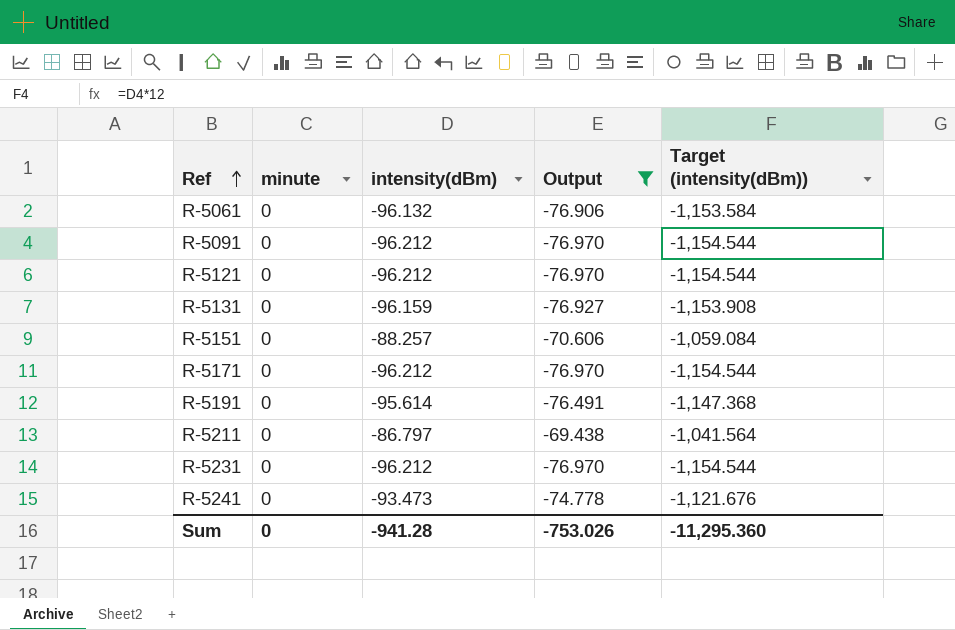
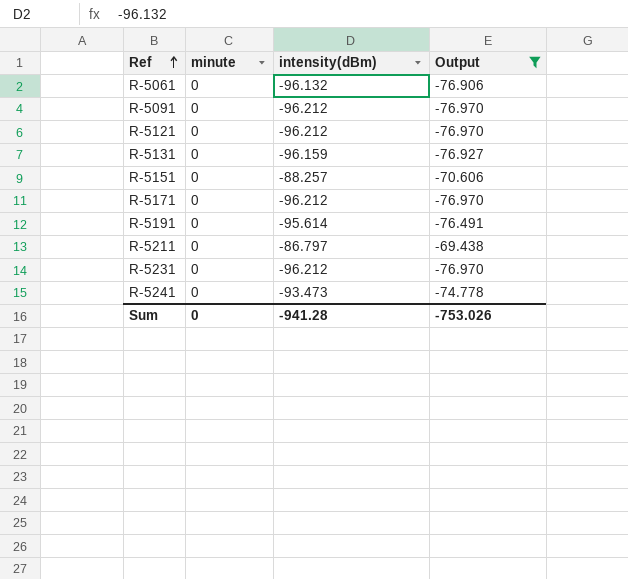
column Target (intensity(dBm)) | formula: [intensity(dBm)] * 12 -> none

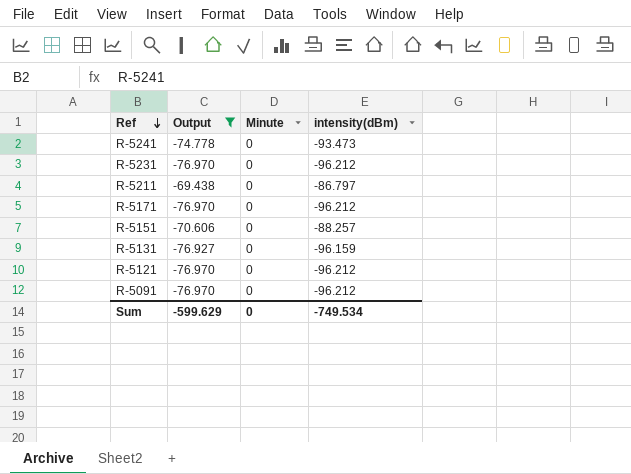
row order: Ref ascending -> Ref descending
column Output | position: 4 -> 2
column name: minute -> Minute
row R-5061: 0 | -96.132 | -76.906 -> none
row R-5191: 0 | -95.614 | -76.491 -> none
Sum | Output: -753.026 -> -599.629
Sum | intensity(dBm): -941.28 -> -749.534

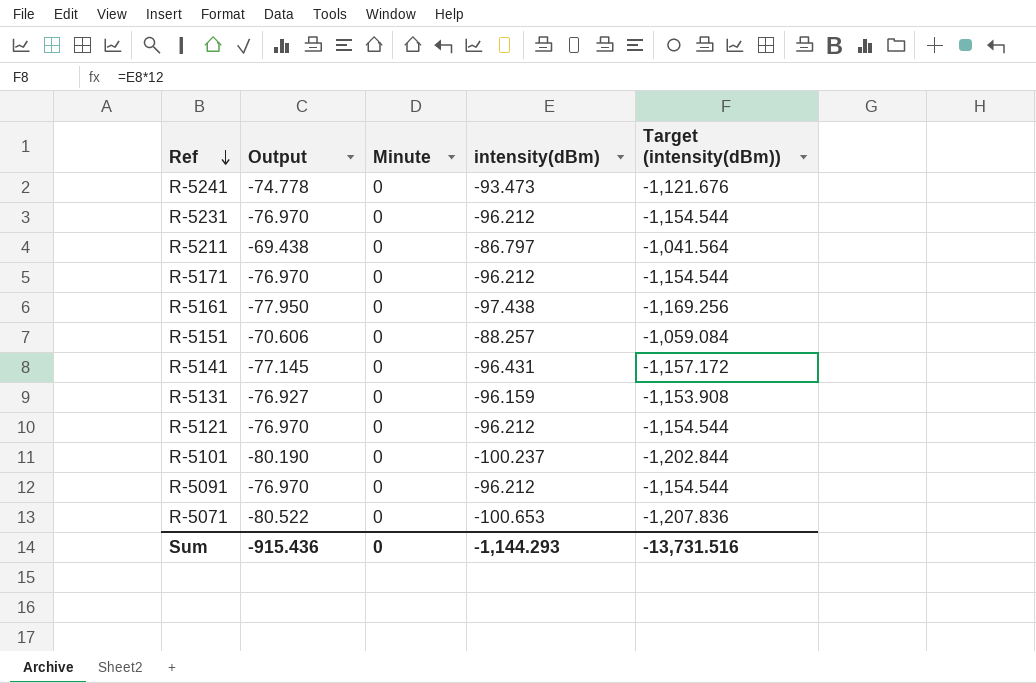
filter: Output >= -76.970 -> none
column Target (intensity(dBm)) | formula: none -> [intensity(dBm)] * 12
Sum | Output: -599.629 -> -915.436
Sum | intensity(dBm): -749.534 -> -1,144.293

